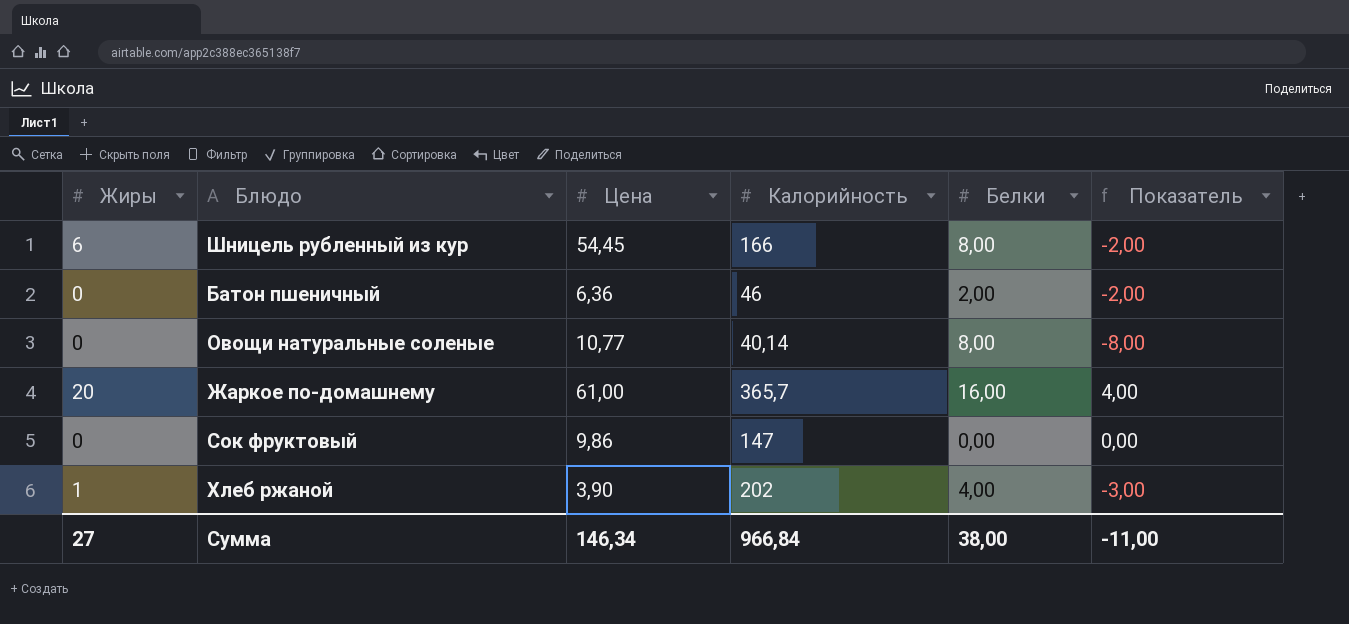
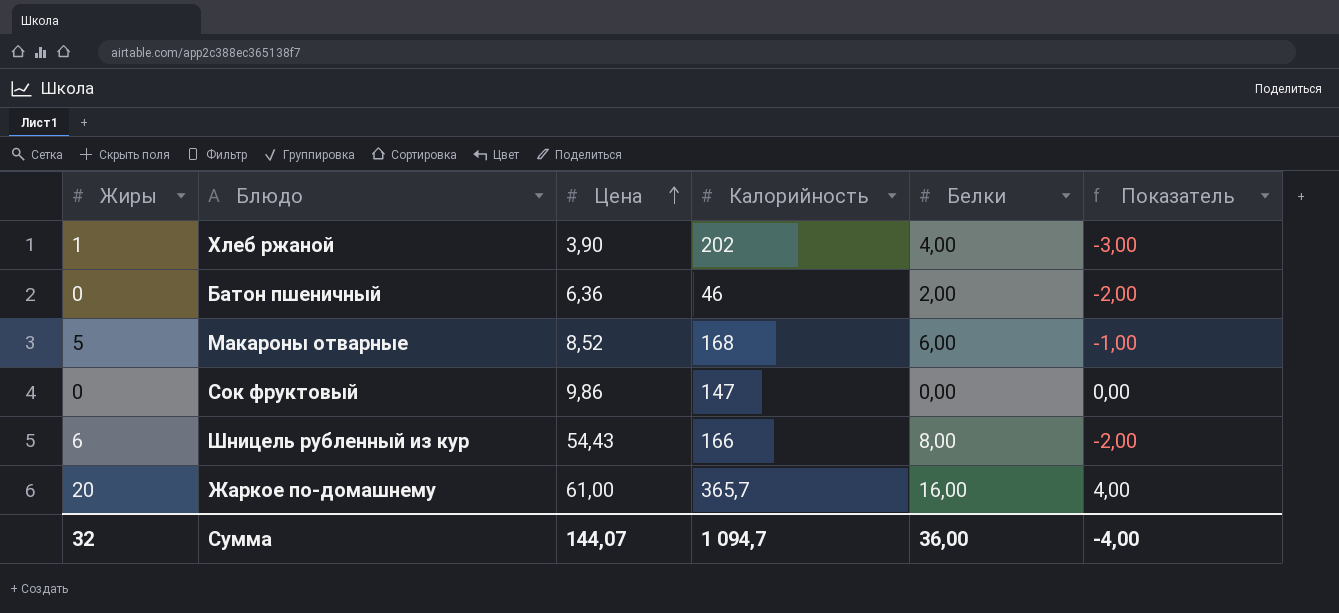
row order: none -> Цена ascending
row Овощи натуральные соленые: 0 | 10,77 | 40,14 | 8,00 | -8,00 -> none
row Макароны отварные: none -> 5 | 8,52 | 168 | 6,00 | -1,00
Шницель рубленный из кур | Цена: 54,45 -> 54,43
Сумма | Жиры: 27 -> 32
Сумма | Цена: 146,34 -> 144,07
Сумма | Калорийность: 966,84 -> 1 094,7
Сумма | Белки: 38,00 -> 36,00
Сумма | Показатель: -11,00 -> -4,00

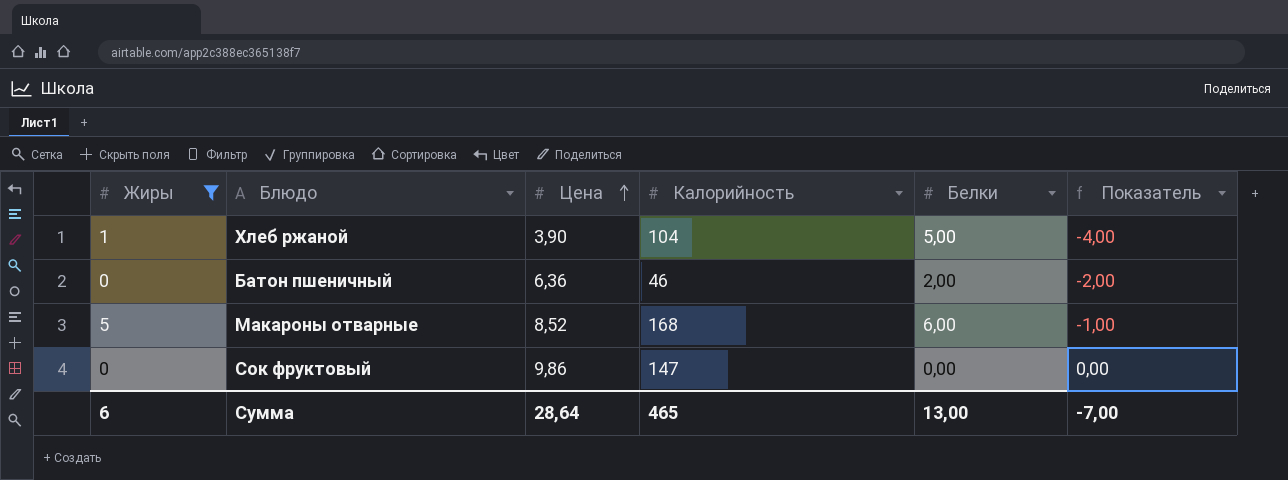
filter: none -> Жиры <= 5
Хлеб ржаной | Калорийность: 202 -> 104
Хлеб ржаной | Белки: 4,00 -> 5,00
Хлеб ржаной | Показатель: -3,00 -> -4,00
Сумма | Жиры: 32 -> 6
Сумма | Цена: 144,07 -> 28,64
Сумма | Калорийность: 1 094,7 -> 465
Сумма | Белки: 36,00 -> 13,00
Сумма | Показатель: -4,00 -> -7,00

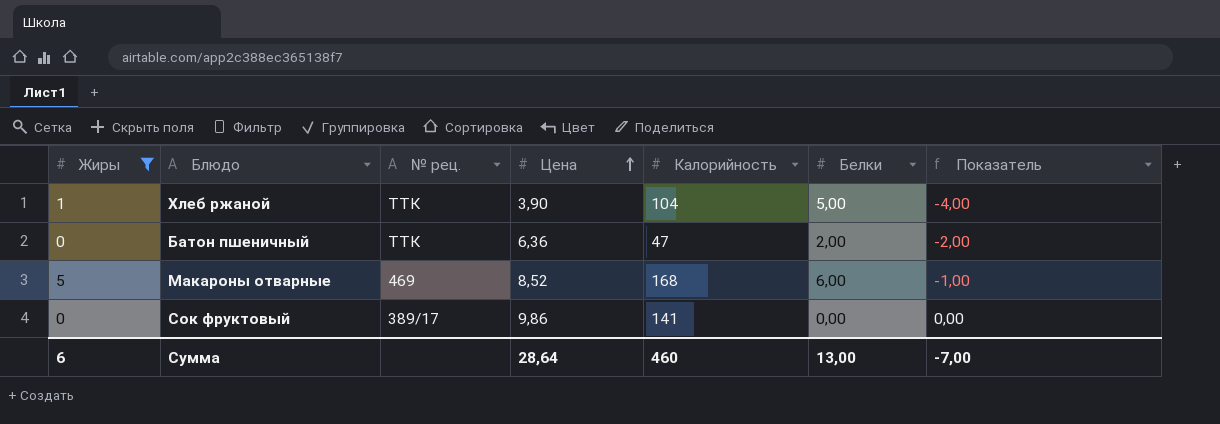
column № рец. | position: none -> 3
Батон пшеничный | Калорийность: 46 -> 47
Сок фруктовый | Калорийность: 147 -> 141
Сумма | Калорийность: 465 -> 460

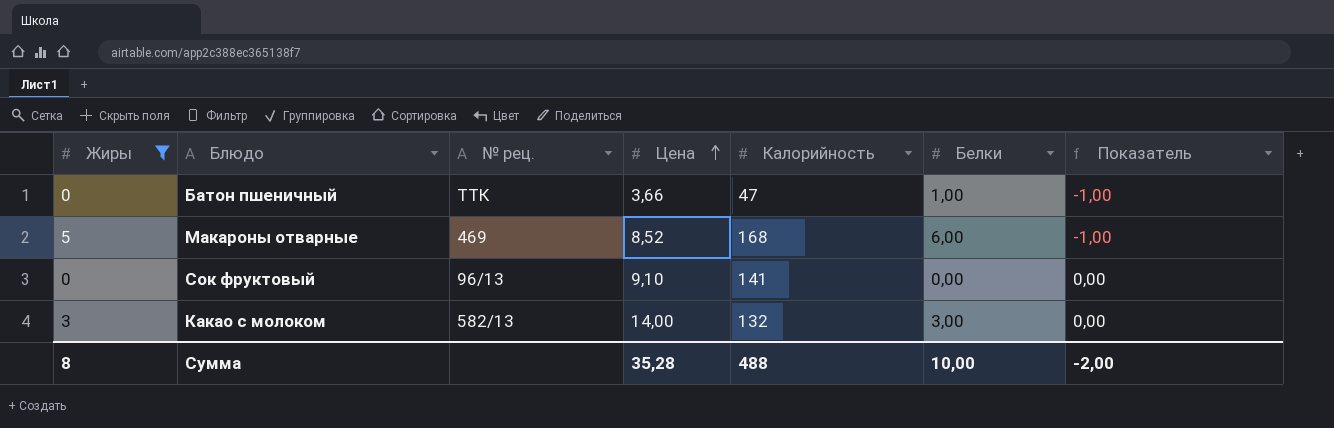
row Хлеб ржаной: 1 | ТТК | 3,90 | 104 | 5,00 | -4,00 -> none
Батон пшеничный | Цена: 6,36 -> 3,66
Батон пшеничный | Белки: 2,00 -> 1,00
Батон пшеничный | Показатель: -2,00 -> -1,00
Сок фруктовый | № рец.: 389/17 -> 96/13
Сок фруктовый | Цена: 9,86 -> 9,10
row Какао с молоком: none -> 3 | 582/13 | 14,00 | 132 | 3,00 | 0,00
Сумма | Жиры: 6 -> 8
Сумма | Цена: 28,64 -> 35,28
Сумма | Калорийность: 460 -> 488
Сумма | Белки: 13,00 -> 10,00
Сумма | Показатель: -7,00 -> -2,00

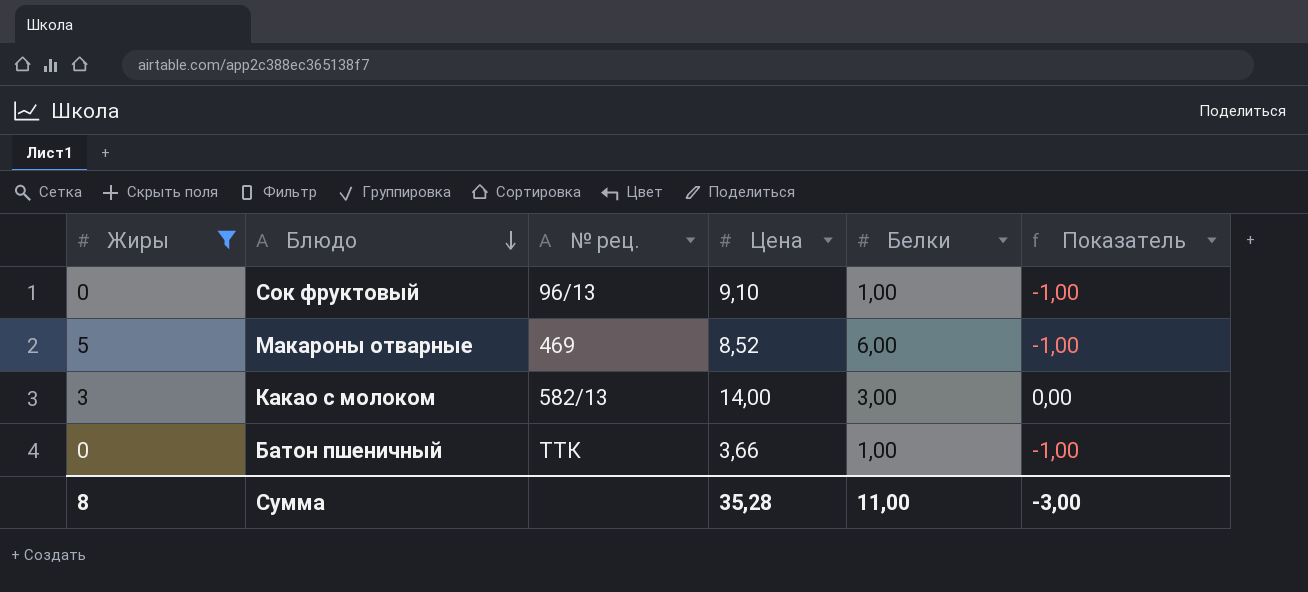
row order: Цена ascending -> Блюдо descending
column Калорийность | position: 5 -> none
Сок фруктовый | Белки: 0,00 -> 1,00
Сок фруктовый | Показатель: 0,00 -> -1,00
Сумма | Белки: 10,00 -> 11,00
Сумма | Показатель: -2,00 -> -3,00

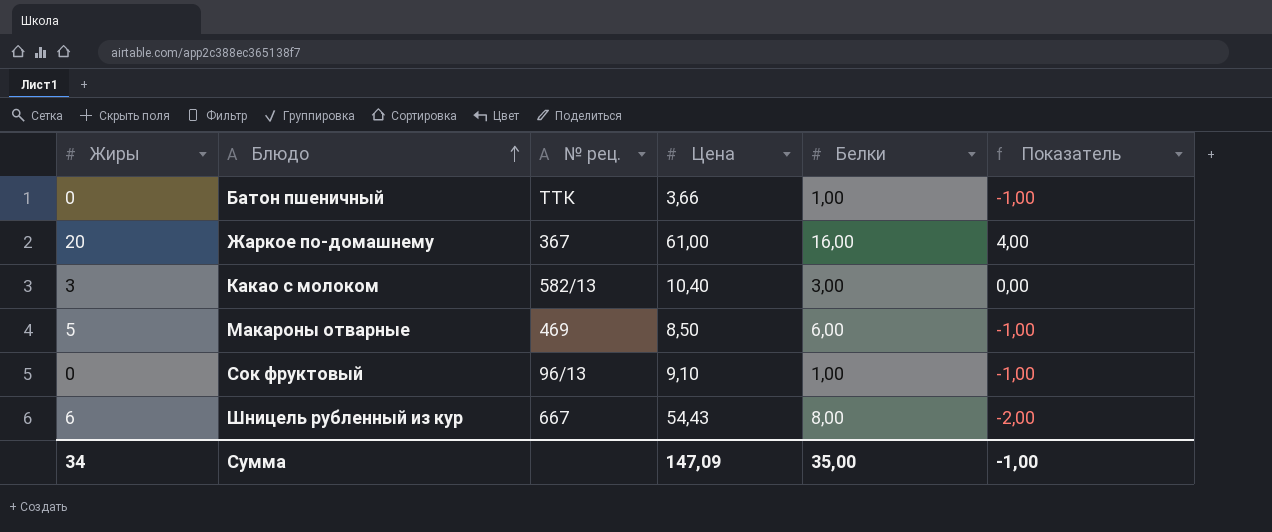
filter: Жиры <= 5 -> none
row order: Блюдо descending -> Блюдо ascending
Какао с молоком | Цена: 14,00 -> 10,40
Макароны отварные | Цена: 8,52 -> 8,50
Сумма | Жиры: 8 -> 34
Сумма | Цена: 35,28 -> 147,09
Сумма | Белки: 11,00 -> 35,00
Сумма | Показатель: -3,00 -> -1,00

